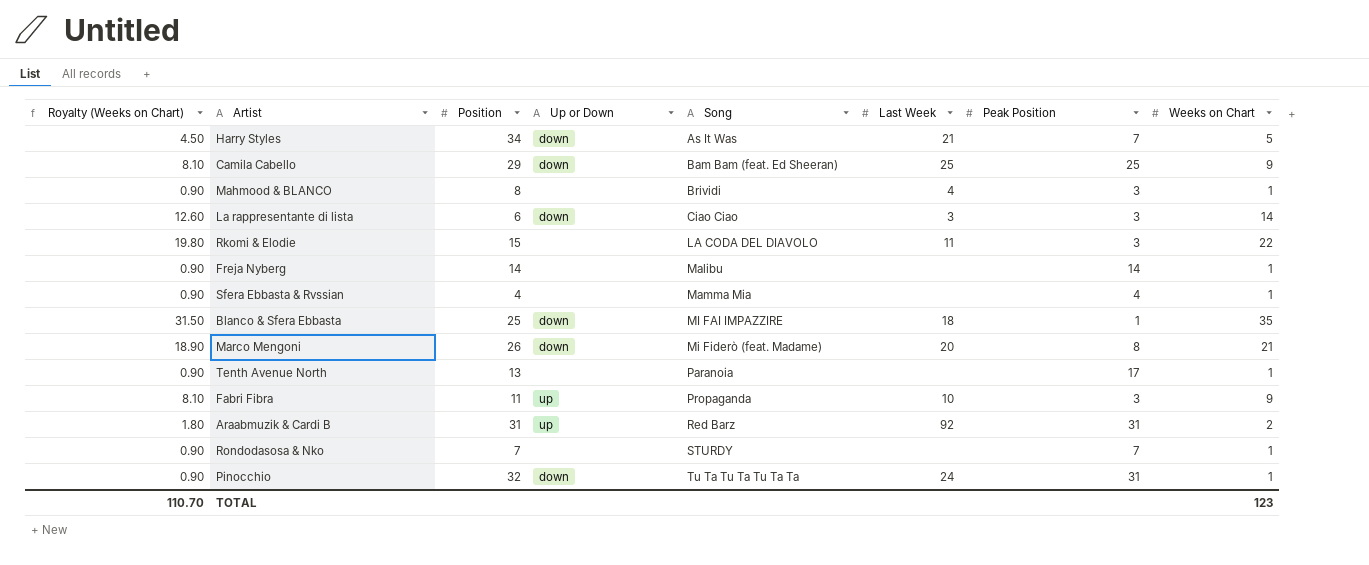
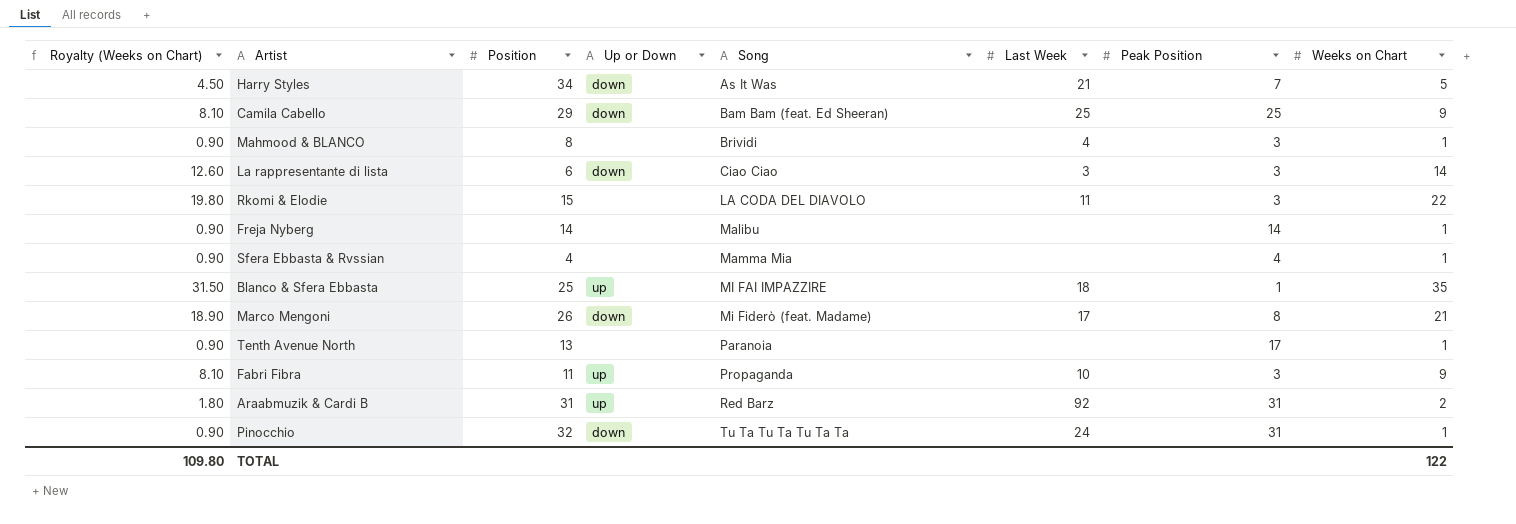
row Rondodasosa & Nko: 0.90 | 7 | none | STURDY | none | 7 | 1 -> none
Blanco & Sfera Ebbasta | Up or Down: down -> up
Marco Mengoni | Last Week: 20 -> 17
TOTAL | Royalty (Weeks on Chart): 110.70 -> 109.80
TOTAL | Weeks on Chart: 123 -> 122

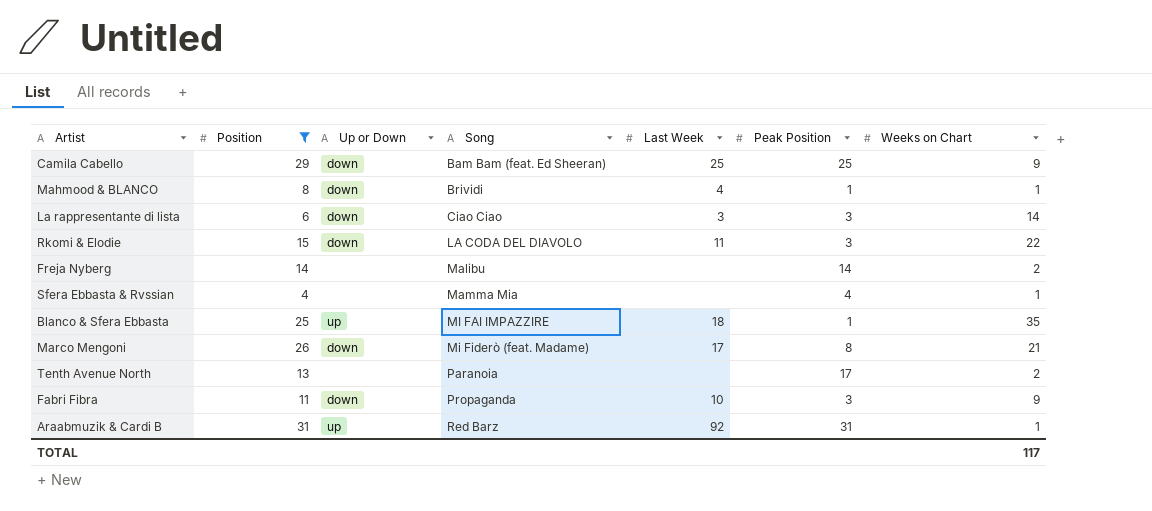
filter: none -> Position <= 31
column Royalty (Weeks on Chart) | formula: [Weeks on Chart] * 0.9 -> none
Mahmood & BLANCO | Up or Down: none -> down
Mahmood & BLANCO | Peak Position: 3 -> 1
Rkomi & Elodie | Up or Down: none -> down
Freja Nyberg | Weeks on Chart: 1 -> 2
Tenth Avenue North | Weeks on Chart: 1 -> 2
Fabri Fibra | Up or Down: up -> down
Araabmuzik & Cardi B | Weeks on Chart: 2 -> 1
TOTAL | Weeks on Chart: 122 -> 117

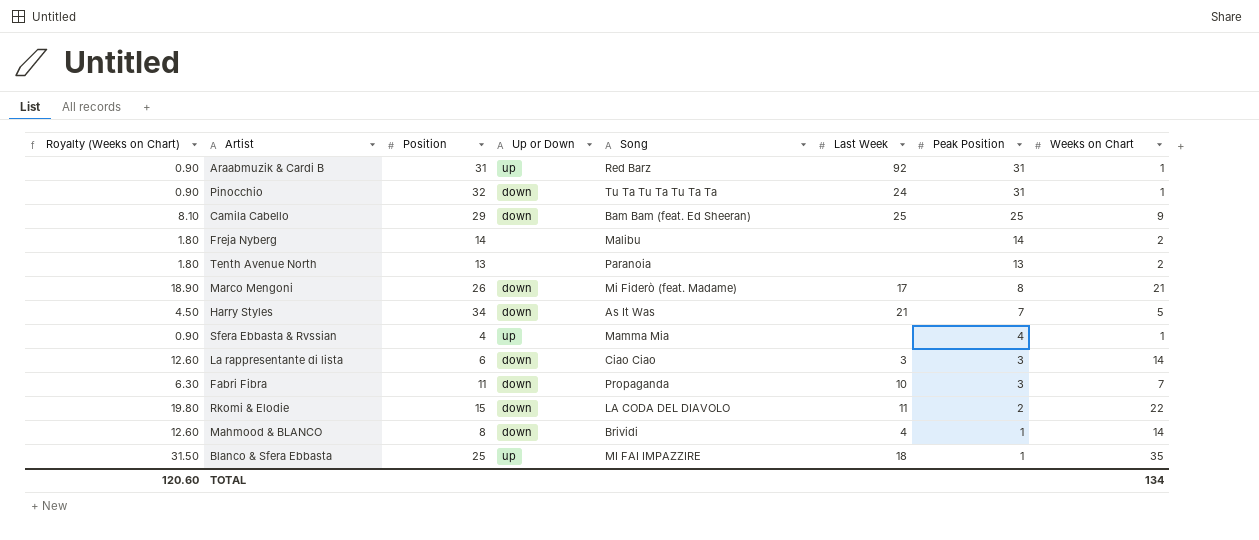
filter: Position <= 31 -> none
row order: Song ascending -> Peak Position descending
column Royalty (Weeks on Chart) | formula: none -> [Weeks on Chart] * 0.9
Tenth Avenue North | Peak Position: 17 -> 13
Sfera Ebbasta & Rvssian | Up or Down: none -> up
Fabri Fibra | Weeks on Chart: 9 -> 7
Rkomi & Elodie | Peak Position: 3 -> 2
Mahmood & BLANCO | Weeks on Chart: 1 -> 14
TOTAL | Weeks on Chart: 117 -> 134

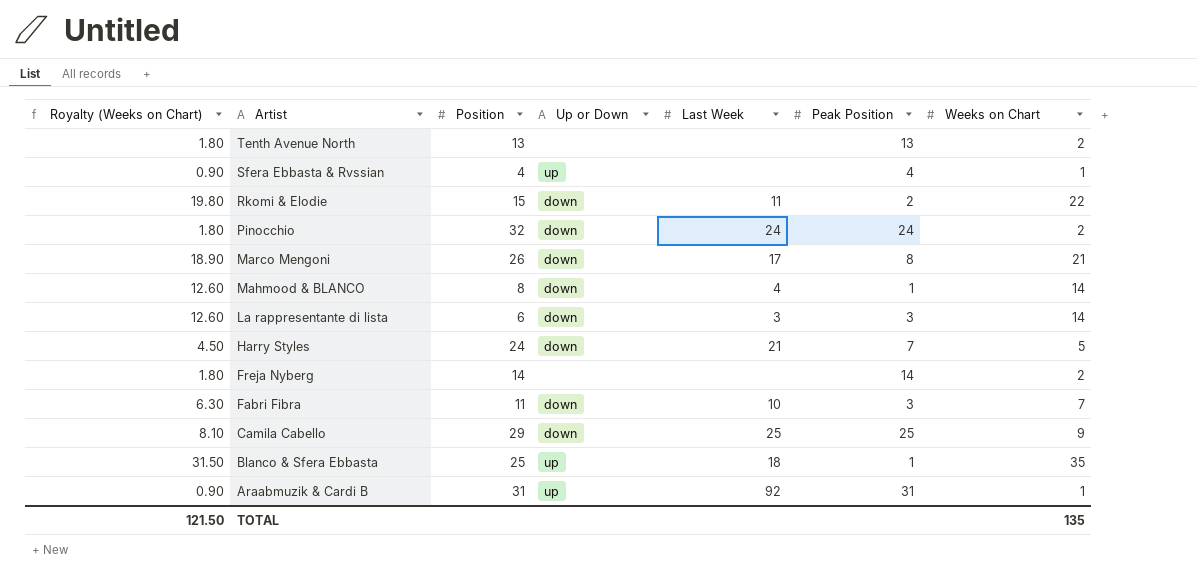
row order: Peak Position descending -> Artist descending
column Song | position: 5 -> none
Pinocchio | Royalty (Weeks on Chart): 0.90 -> 1.80
Pinocchio | Peak Position: 31 -> 24
Pinocchio | Weeks on Chart: 1 -> 2
Harry Styles | Position: 34 -> 24
TOTAL | Royalty (Weeks on Chart): 120.60 -> 121.50
TOTAL | Weeks on Chart: 134 -> 135

